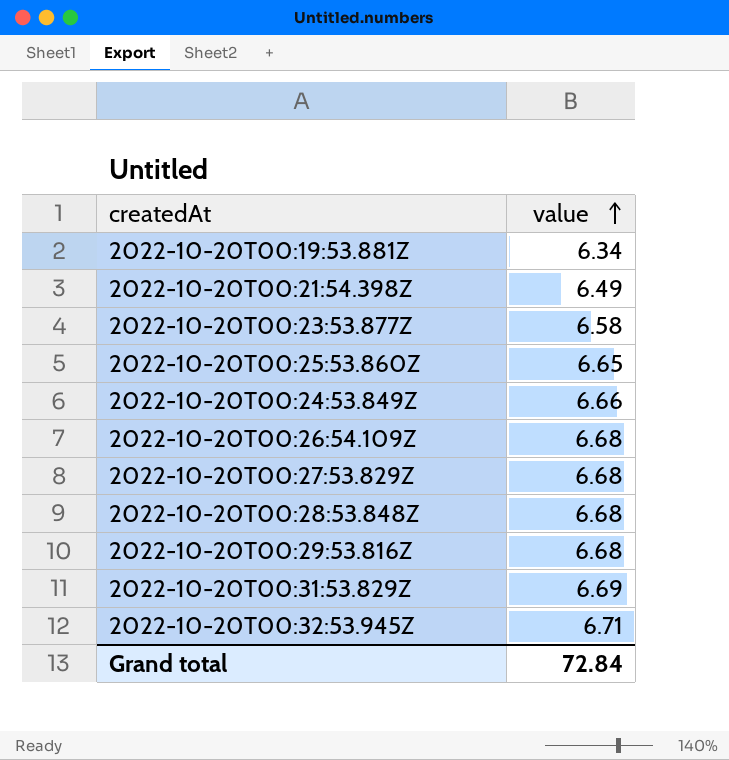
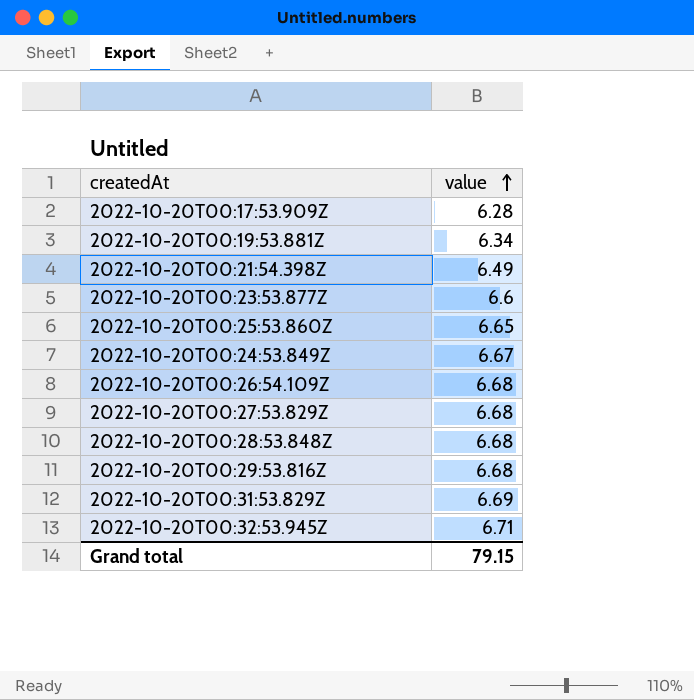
row 2022-10-20T00:17:53.909Z: none -> 6.28
2022-10-20T00:23:53.877Z | value: 6.58 -> 6.6
2022-10-20T00:24:53.849Z | value: 6.66 -> 6.67
Grand total | value: 72.84 -> 79.15

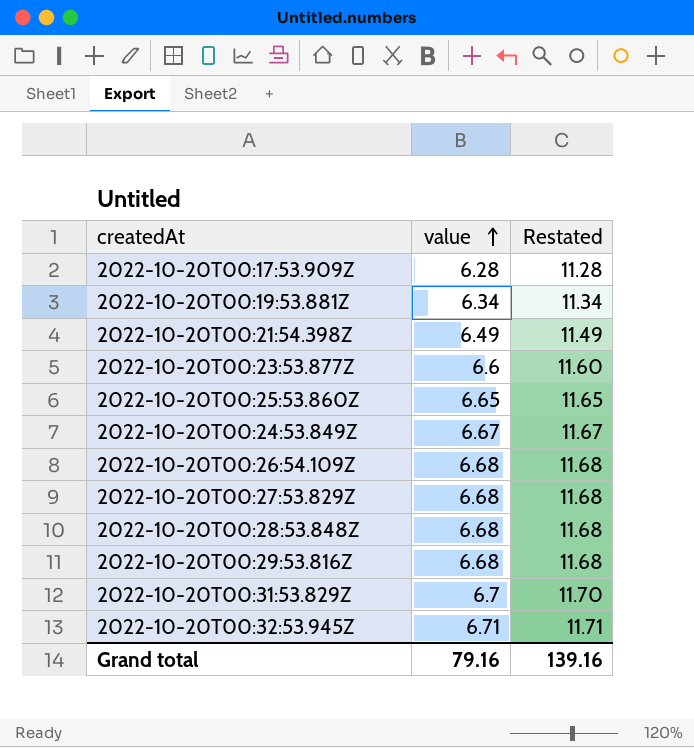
column Restated | formula: none -> [value] + 5
2022-10-20T00:31:53.829Z | value: 6.69 -> 6.7
Grand total | value: 79.15 -> 79.16

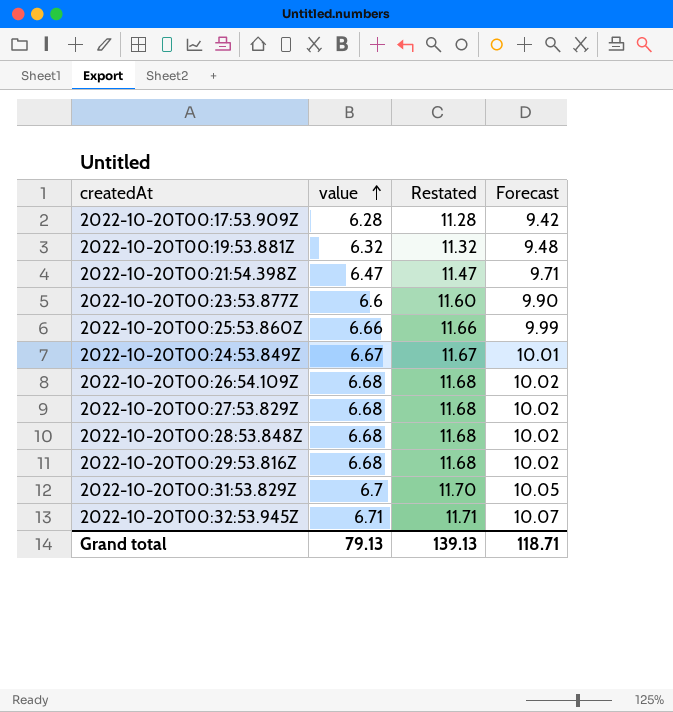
column Forecast | formula: none -> [value] * 1.5
2022-10-20T00:19:53.881Z | value: 6.34 -> 6.32
2022-10-20T00:19:53.881Z | Restated: 11.34 -> 11.32
2022-10-20T00:21:54.398Z | value: 6.49 -> 6.47
2022-10-20T00:21:54.398Z | Restated: 11.49 -> 11.47
2022-10-20T00:25:53.860Z | value: 6.65 -> 6.66
2022-10-20T00:25:53.860Z | Restated: 11.65 -> 11.66
Grand total | value: 79.16 -> 79.13
Grand total | Restated: 139.16 -> 139.13

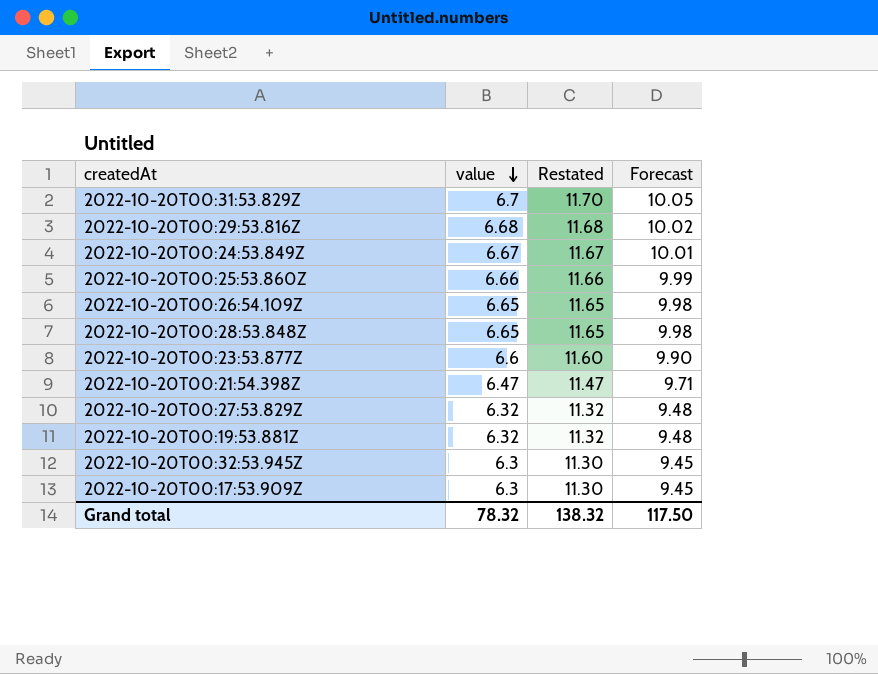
row order: value ascending -> value descending
2022-10-20T00:26:54.109Z | value: 6.68 -> 6.65
2022-10-20T00:26:54.109Z | Restated: 11.68 -> 11.65
2022-10-20T00:26:54.109Z | Forecast: 10.02 -> 9.98
2022-10-20T00:28:53.848Z | value: 6.68 -> 6.65
2022-10-20T00:28:53.848Z | Restated: 11.68 -> 11.65
2022-10-20T00:28:53.848Z | Forecast: 10.02 -> 9.98
2022-10-20T00:27:53.829Z | value: 6.68 -> 6.32
2022-10-20T00:27:53.829Z | Restated: 11.68 -> 11.32
2022-10-20T00:27:53.829Z | Forecast: 10.02 -> 9.48
2022-10-20T00:32:53.945Z | value: 6.71 -> 6.3
2022-10-20T00:32:53.945Z | Restated: 11.71 -> 11.30
2022-10-20T00:32:53.945Z | Forecast: 10.07 -> 9.45
2022-10-20T00:17:53.909Z | value: 6.28 -> 6.3
2022-10-20T00:17:53.909Z | Restated: 11.28 -> 11.30
2022-10-20T00:17:53.909Z | Forecast: 9.42 -> 9.45
Grand total | value: 79.13 -> 78.32
Grand total | Restated: 139.13 -> 138.32
Grand total | Forecast: 118.71 -> 117.50

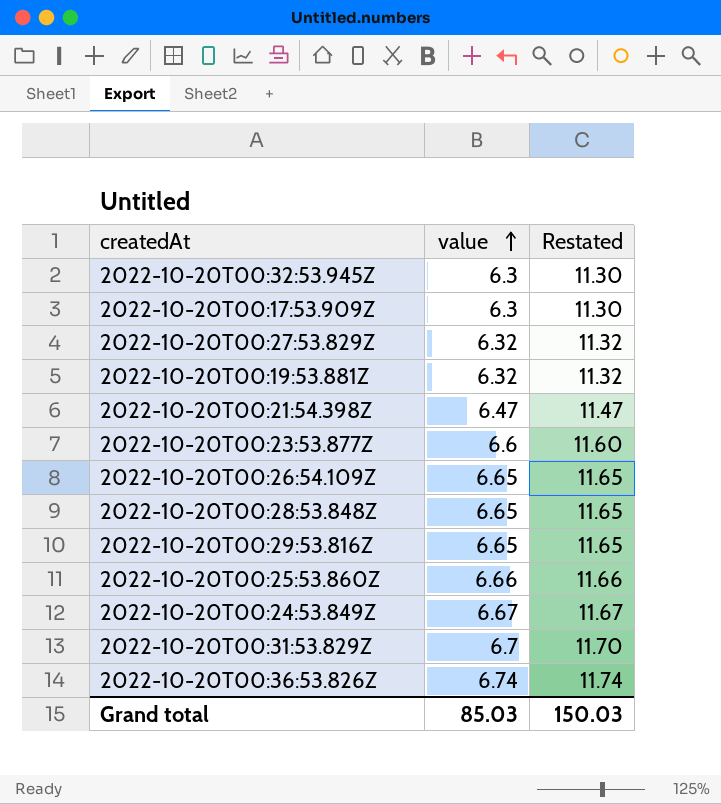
row order: value descending -> value ascending
column Forecast | formula: [value] * 1.5 -> none
2022-10-20T00:29:53.816Z | value: 6.68 -> 6.65
2022-10-20T00:29:53.816Z | Restated: 11.68 -> 11.65
row 2022-10-20T00:36:53.826Z: none -> 6.74 | 11.74
Grand total | value: 78.32 -> 85.03
Grand total | Restated: 138.32 -> 150.03

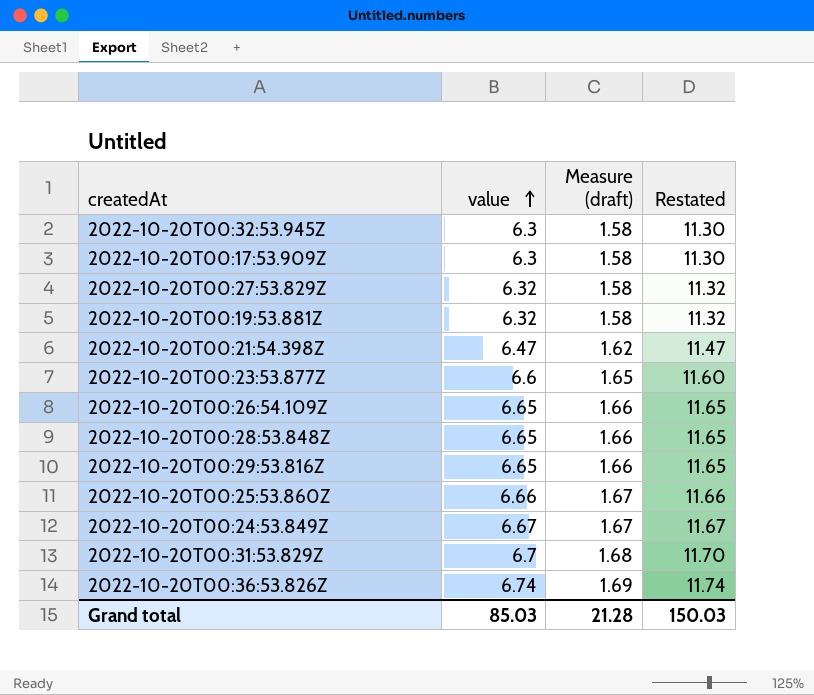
column Measure (draft) | formula: none -> [value] * 0.25

